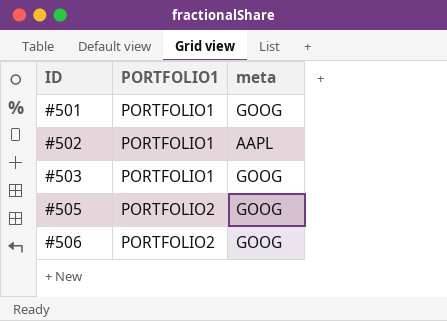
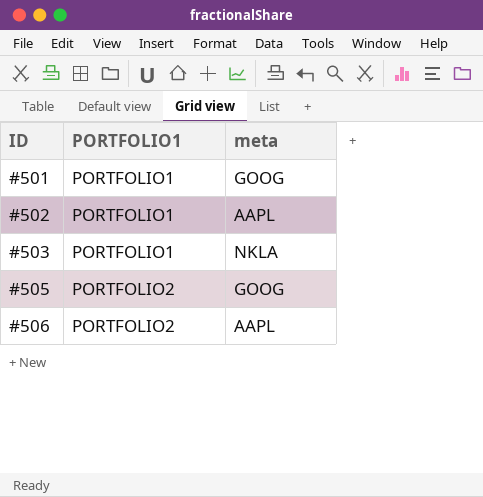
#503 | meta: GOOG -> NKLA
#506 | meta: GOOG -> AAPL

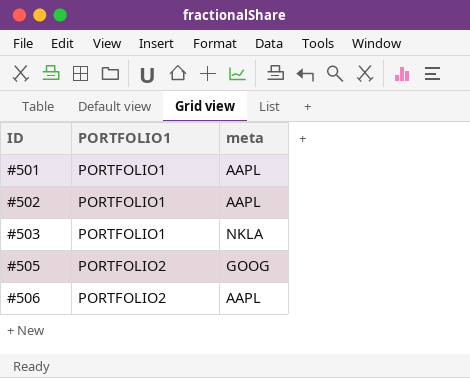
#501 | meta: GOOG -> AAPL

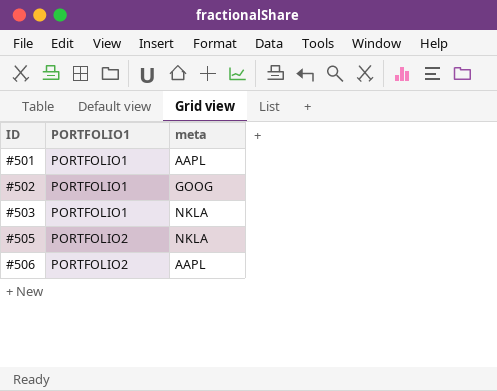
#502 | meta: AAPL -> GOOG
#505 | meta: GOOG -> NKLA

